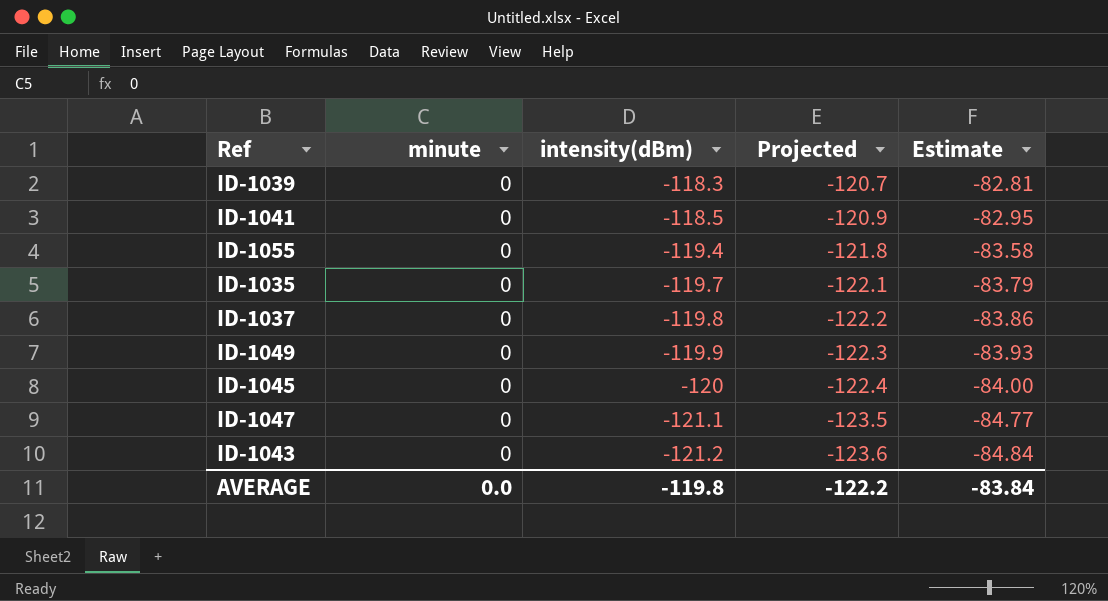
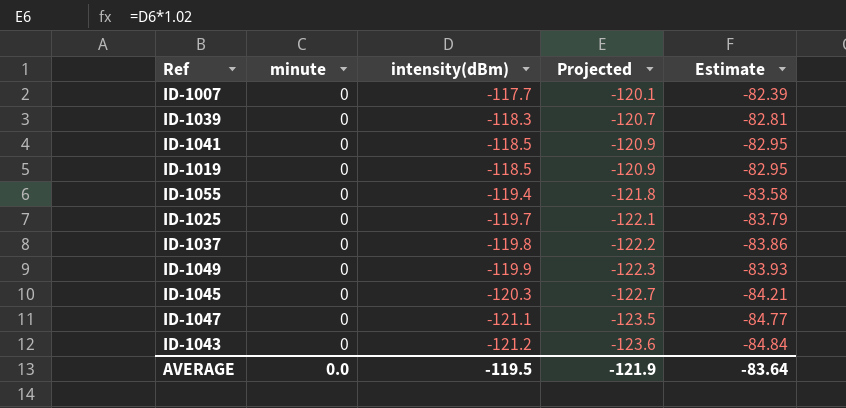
row ID-1035: 0 | -119.7 | -122.1 | -83.79 -> none
row ID-1007: none -> 0 | -117.7 | -120.1 | -82.39
row ID-1019: none -> 0 | -118.5 | -120.9 | -82.95
row ID-1025: none -> 0 | -119.7 | -122.1 | -83.79
ID-1045 | intensity(dBm): -120 -> -120.3
ID-1045 | Projected: -122.4 -> -122.7
ID-1045 | Estimate: -84.00 -> -84.21
AVERAGE | intensity(dBm): -119.8 -> -119.5
AVERAGE | Projected: -122.2 -> -121.9
AVERAGE | Estimate: -83.84 -> -83.64

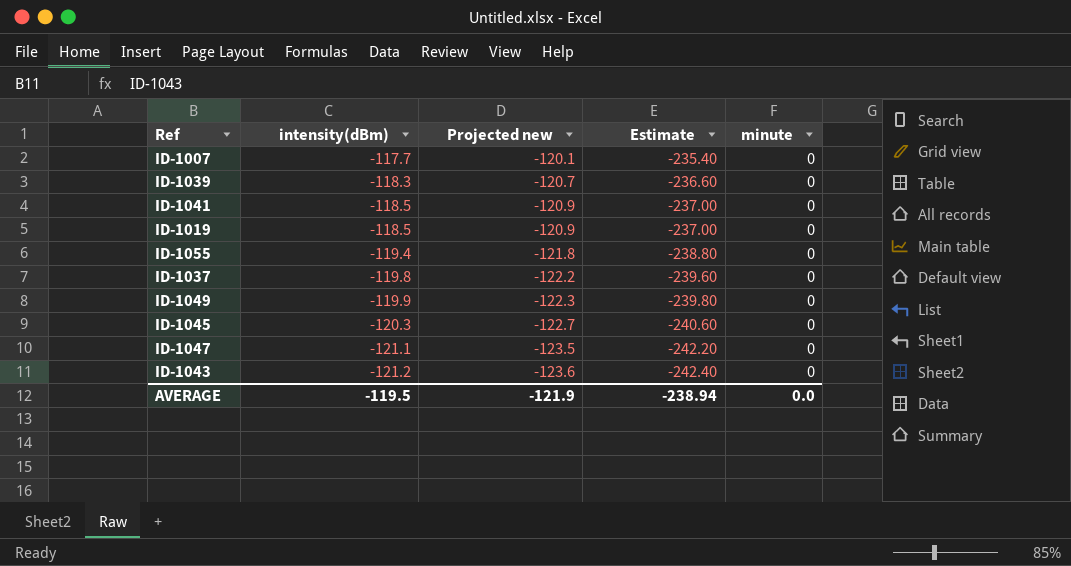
column name: Projected -> Projected new
column Estimate | formula: [intensity(dBm)] * 0.7 -> [intensity(dBm)] * 2
column minute | position: 2 -> 5
row ID-1025: 0 | -119.7 | -122.1 | -83.79 -> none
AVERAGE | Estimate: -83.64 -> -238.94

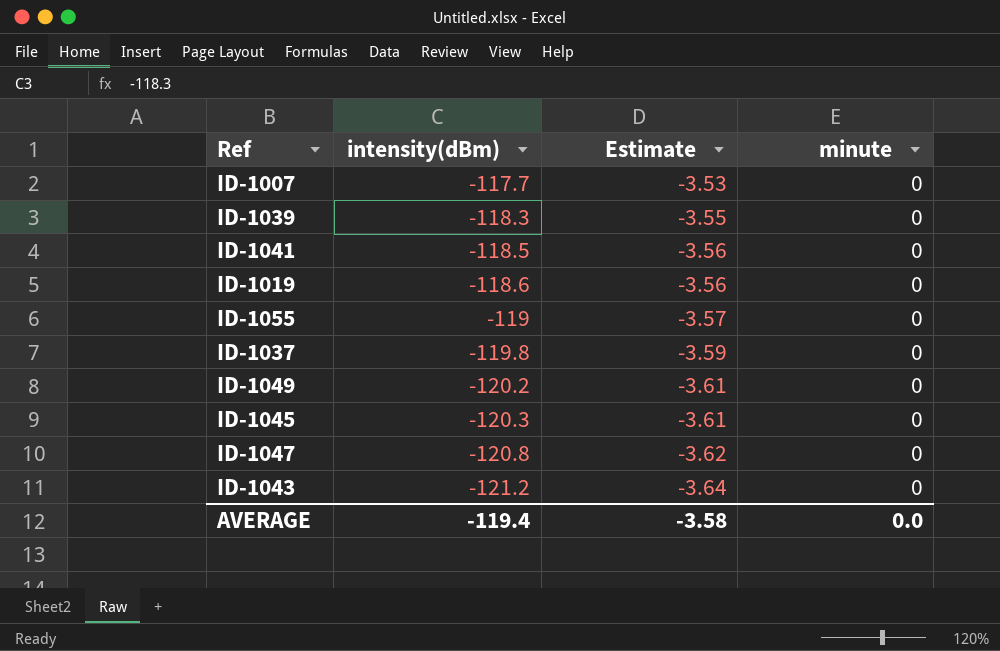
column Projected new | formula: [intensity(dBm)] * 1.02 -> none
column Estimate | formula: [intensity(dBm)] * 2 -> [intensity(dBm)] * 0.03
ID-1019 | intensity(dBm): -118.5 -> -118.6
ID-1055 | intensity(dBm): -119.4 -> -119
ID-1049 | intensity(dBm): -119.9 -> -120.2
ID-1047 | intensity(dBm): -121.1 -> -120.8
AVERAGE | intensity(dBm): -119.5 -> -119.4
AVERAGE | Estimate: -238.94 -> -3.58

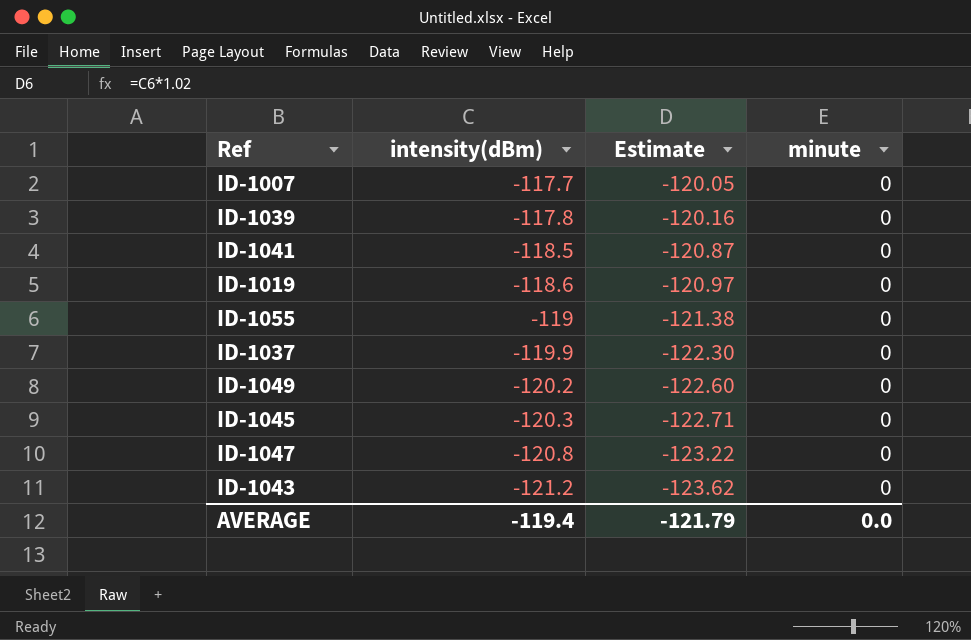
column Estimate | formula: [intensity(dBm)] * 0.03 -> [intensity(dBm)] * 1.02
ID-1039 | intensity(dBm): -118.3 -> -117.8
ID-1037 | intensity(dBm): -119.8 -> -119.9
AVERAGE | Estimate: -3.58 -> -121.79

